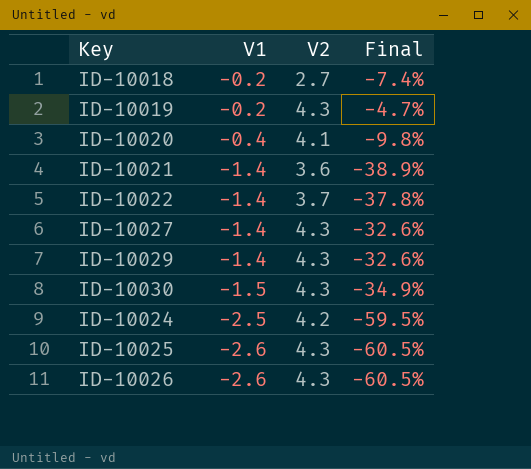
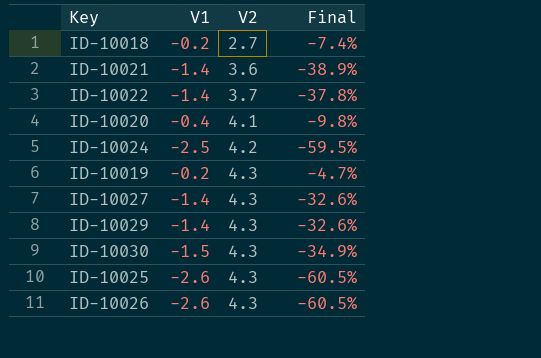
row order: V1 descending -> V2 ascending

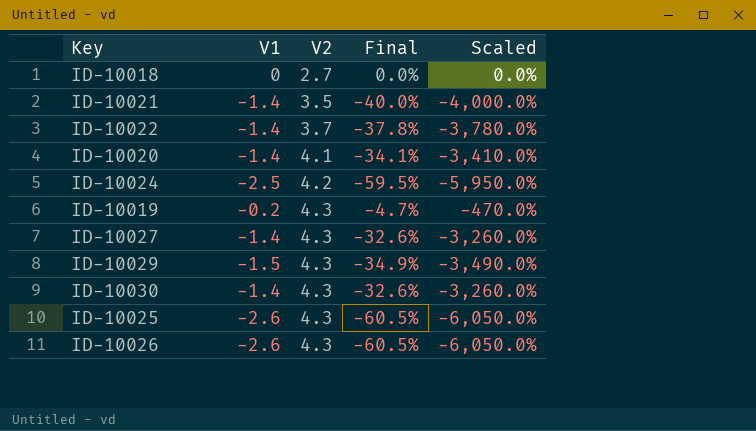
column Scaled | formula: none -> [Final] * 100
ID-10018 | V1: -0.2 -> 0
ID-10018 | Final: -7.4% -> 0.0%
ID-10021 | V2: 3.6 -> 3.5
ID-10021 | Final: -38.9% -> -40.0%
ID-10020 | V1: -0.4 -> -1.4
ID-10020 | Final: -9.8% -> -34.1%
ID-10029 | V1: -1.4 -> -1.5
ID-10029 | Final: -32.6% -> -34.9%
ID-10030 | V1: -1.5 -> -1.4
ID-10030 | Final: -34.9% -> -32.6%

